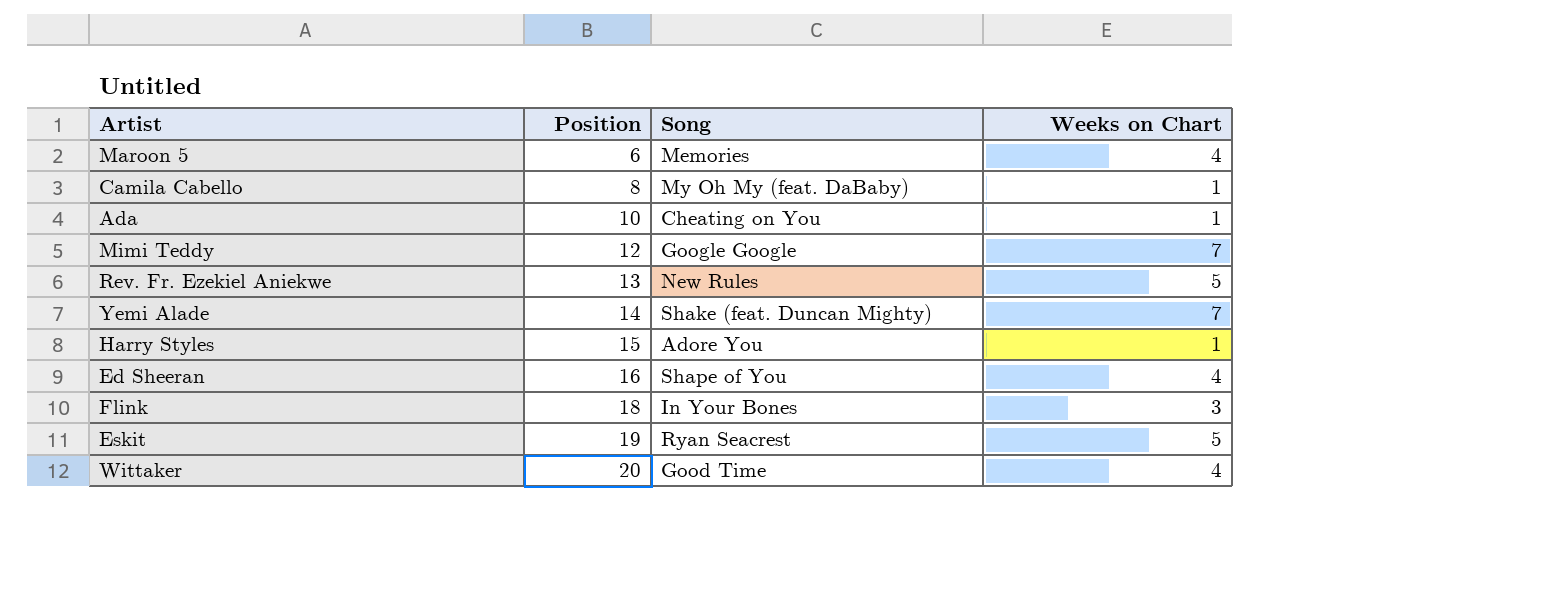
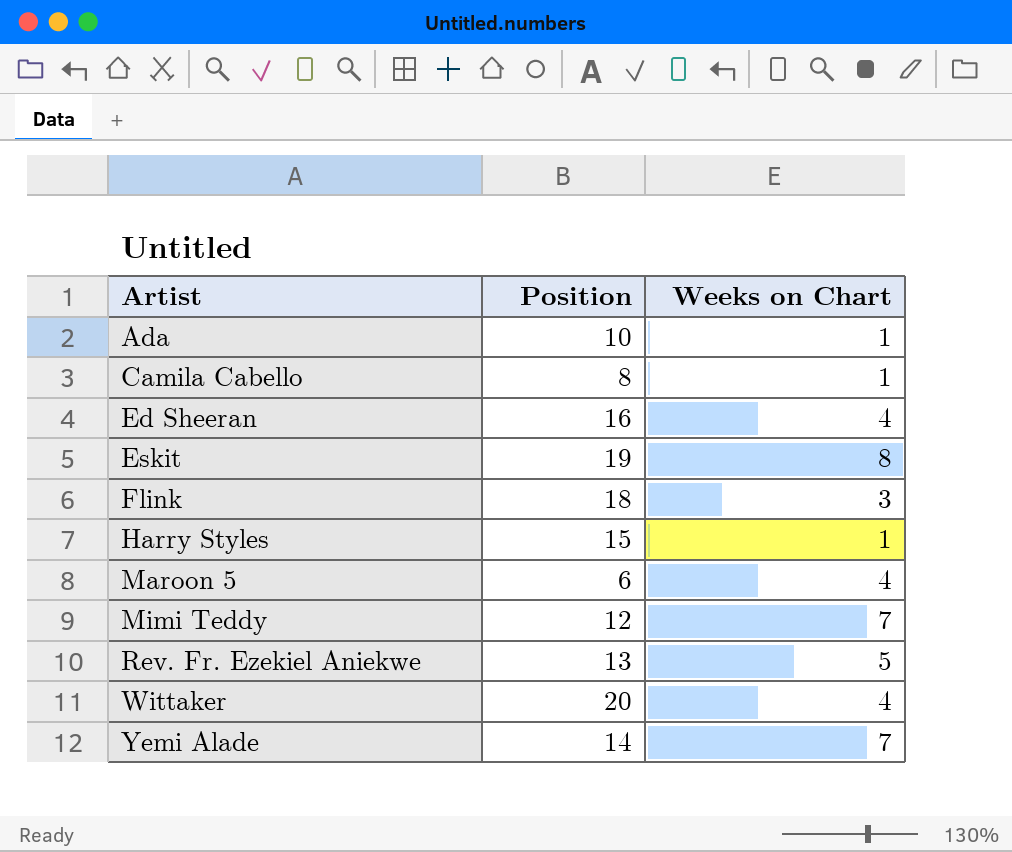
row order: Position ascending -> Artist ascending
column Song | position: 3 -> none
Eskit | Weeks on Chart: 5 -> 8

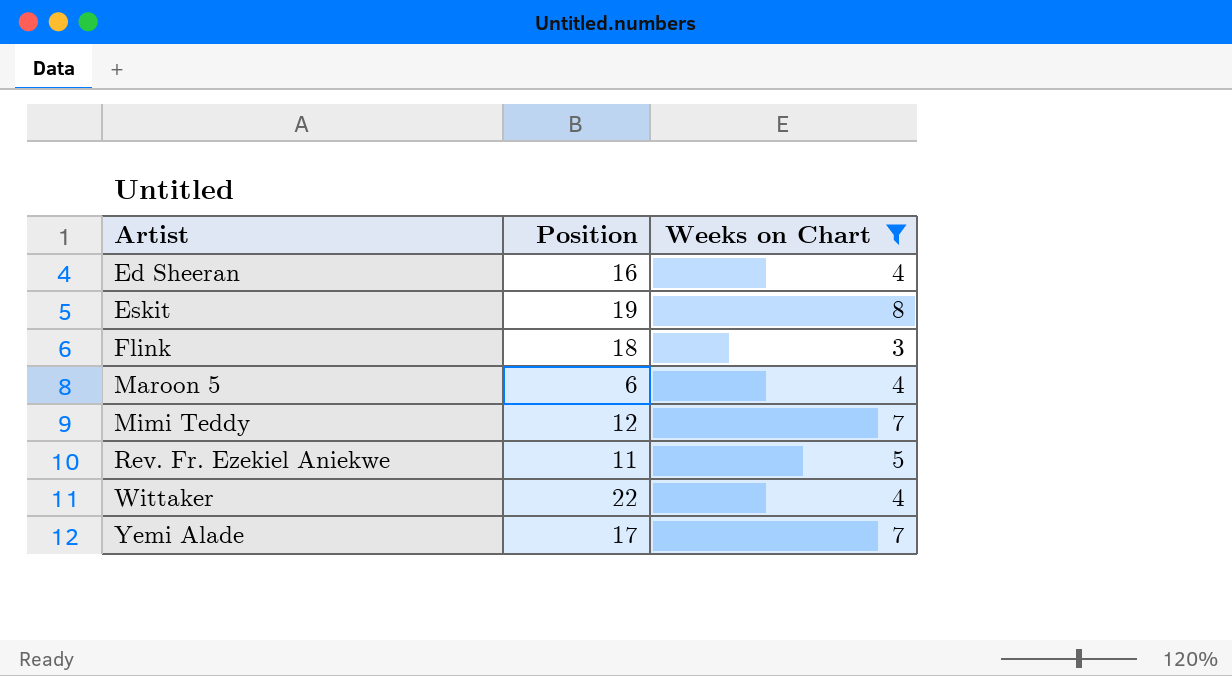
filter: none -> Weeks on Chart != 1
Rev. Fr. Ezekiel Aniekwe | Position: 13 -> 11
Wittaker | Position: 20 -> 22
Yemi Alade | Position: 14 -> 17

